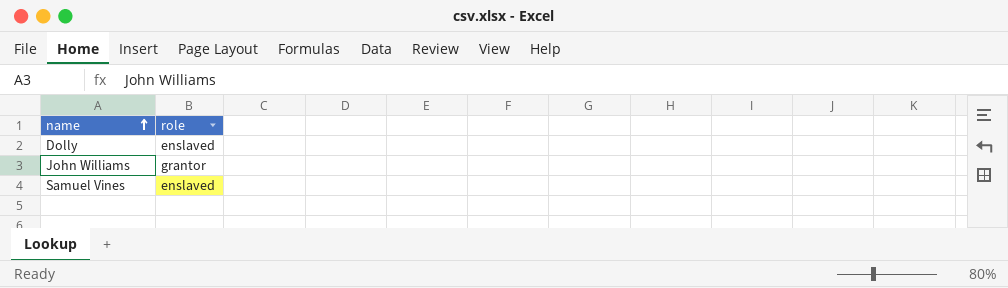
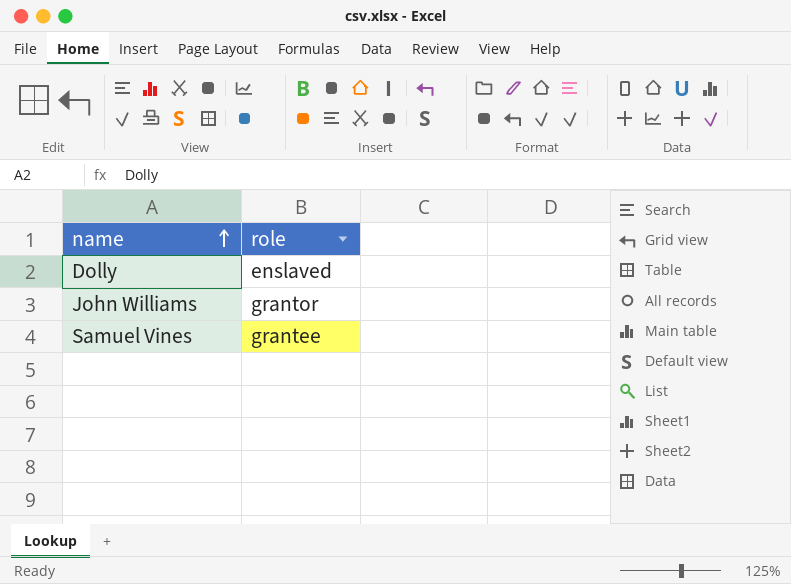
Samuel Vines | role: enslaved -> grantee

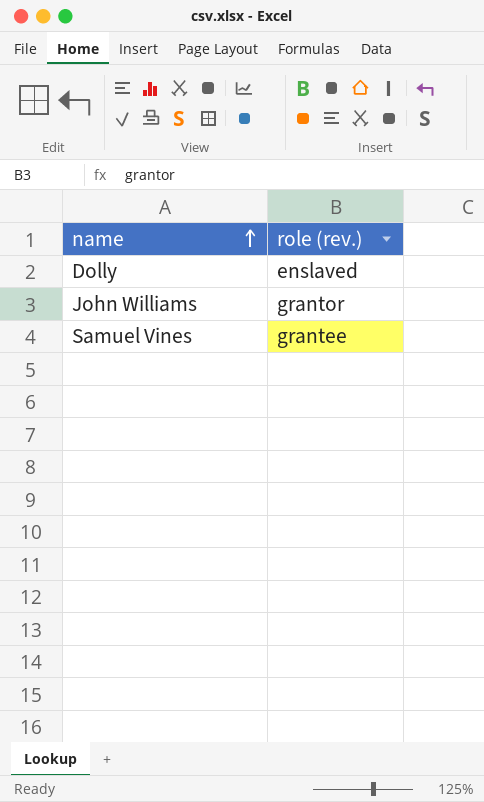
column name: role -> role (rev.)

